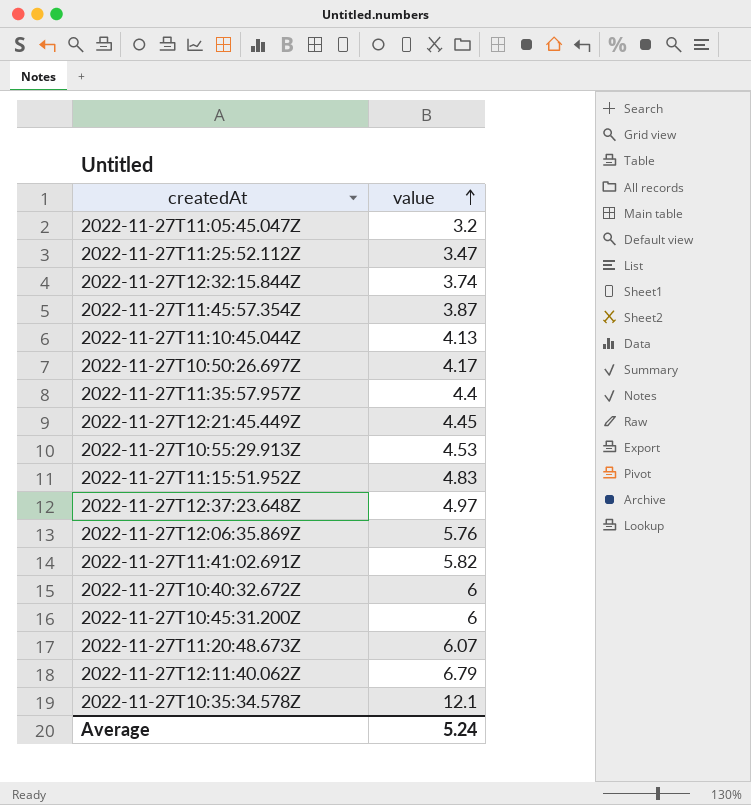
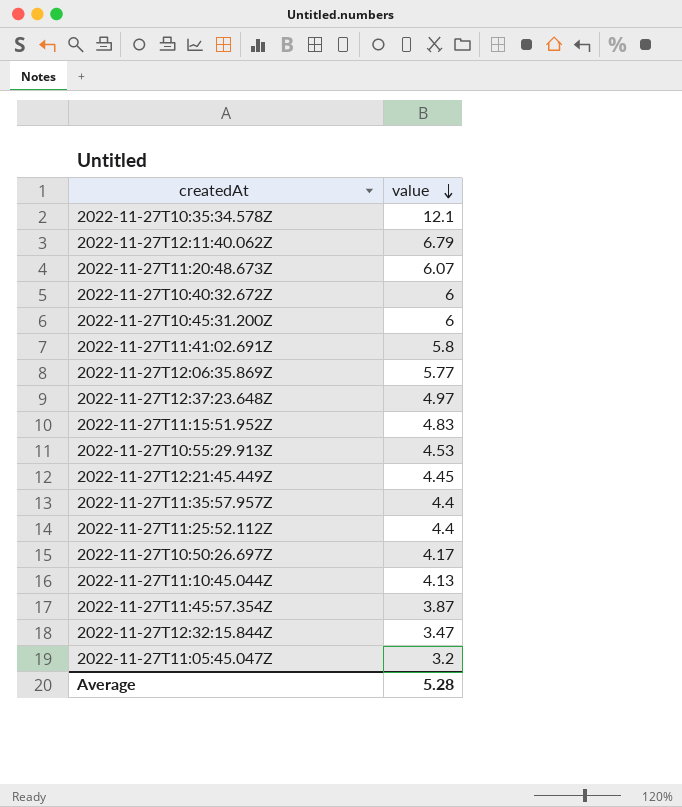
row order: value ascending -> value descending
2022-11-27T11:41:02.691Z | value: 5.82 -> 5.8
2022-11-27T12:06:35.869Z | value: 5.76 -> 5.77
2022-11-27T11:25:52.112Z | value: 3.47 -> 4.4
2022-11-27T12:32:15.844Z | value: 3.74 -> 3.47
Average | value: 5.24 -> 5.28

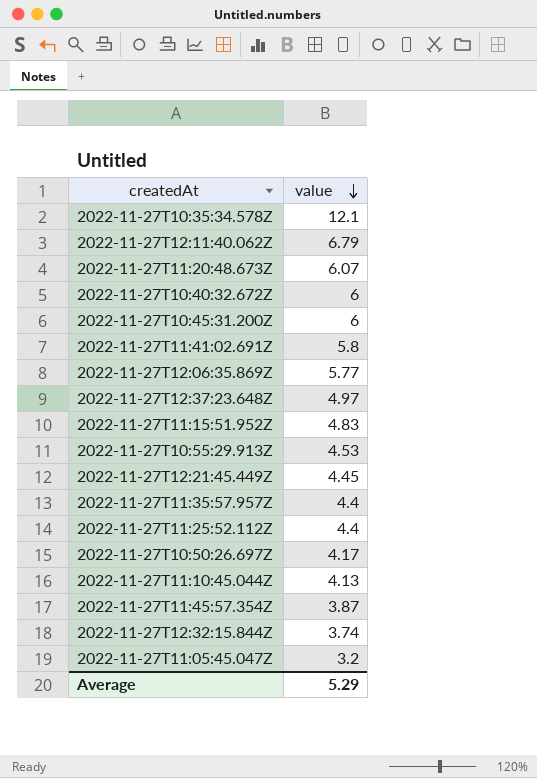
2022-11-27T12:32:15.844Z | value: 3.47 -> 3.74
Average | value: 5.28 -> 5.29

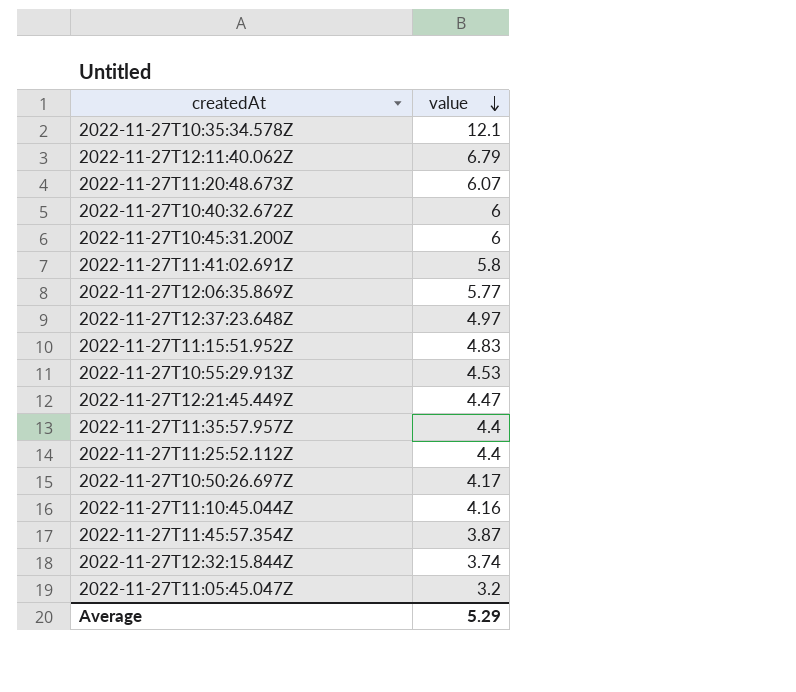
2022-11-27T12:21:45.449Z | value: 4.45 -> 4.47
2022-11-27T11:10:45.044Z | value: 4.13 -> 4.16

